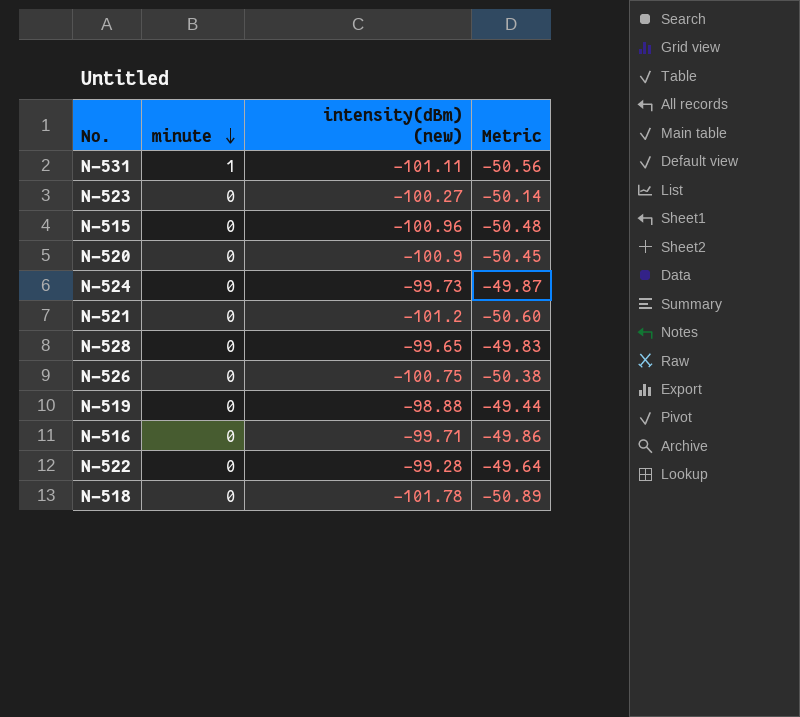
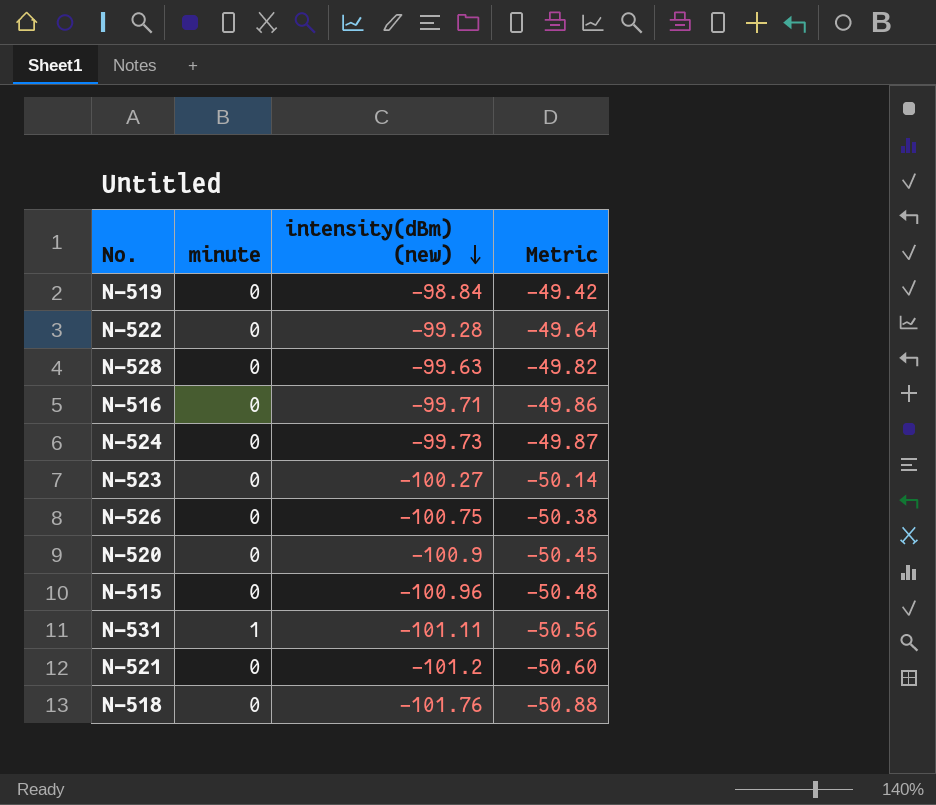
row order: minute descending -> intensity(dBm) (new) descending
N-519 | intensity(dBm) (new): -98.88 -> -98.84
N-519 | Metric: -49.44 -> -49.42
N-528 | intensity(dBm) (new): -99.65 -> -99.63
N-528 | Metric: -49.83 -> -49.82
N-518 | intensity(dBm) (new): -101.78 -> -101.76
N-518 | Metric: -50.89 -> -50.88

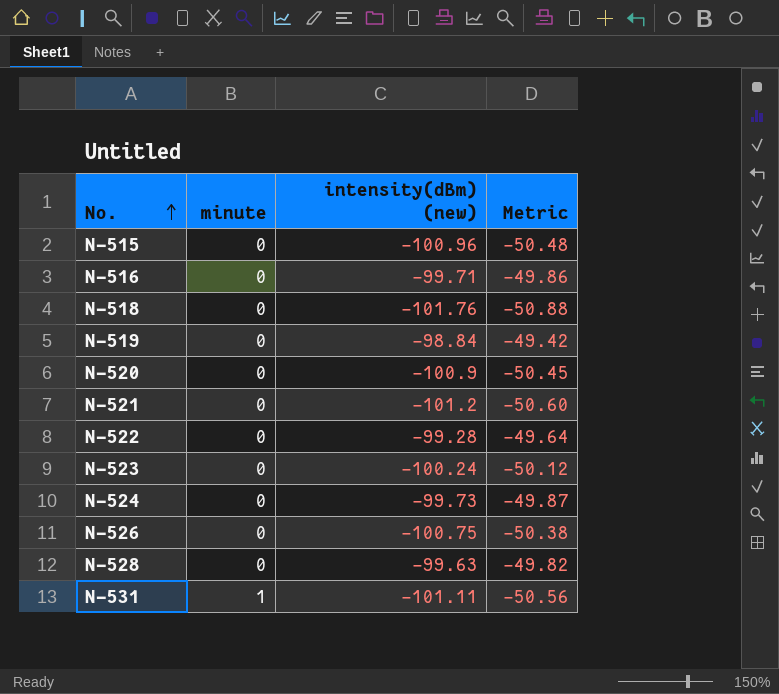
row order: intensity(dBm) (new) descending -> No. ascending
N-523 | intensity(dBm) (new): -100.27 -> -100.24
N-523 | Metric: -50.14 -> -50.12

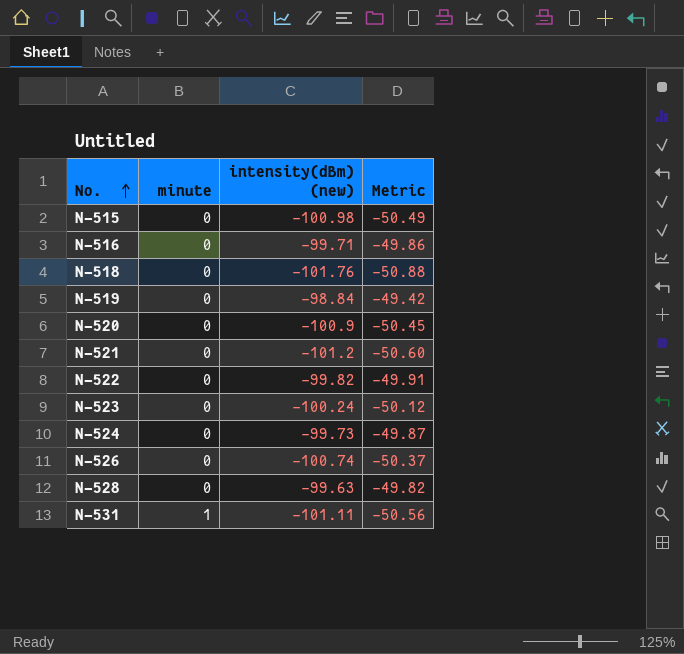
N-515 | intensity(dBm) (new): -100.96 -> -100.98
N-515 | Metric: -50.48 -> -50.49
N-522 | intensity(dBm) (new): -99.28 -> -99.82
N-522 | Metric: -49.64 -> -49.91
N-526 | intensity(dBm) (new): -100.75 -> -100.74
N-526 | Metric: -50.38 -> -50.37

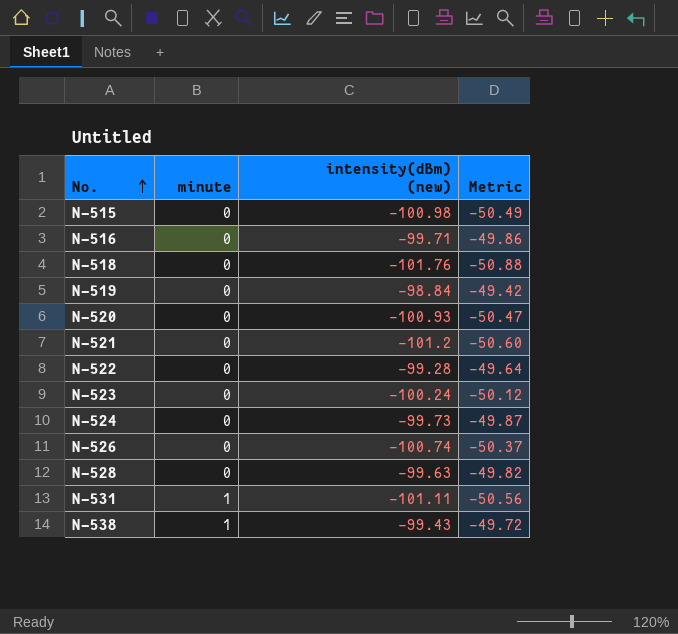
N-520 | intensity(dBm) (new): -100.9 -> -100.93
N-520 | Metric: -50.45 -> -50.47
N-522 | intensity(dBm) (new): -99.82 -> -99.28
N-522 | Metric: -49.91 -> -49.64
row N-538: none -> 1 | -99.43 | -49.72

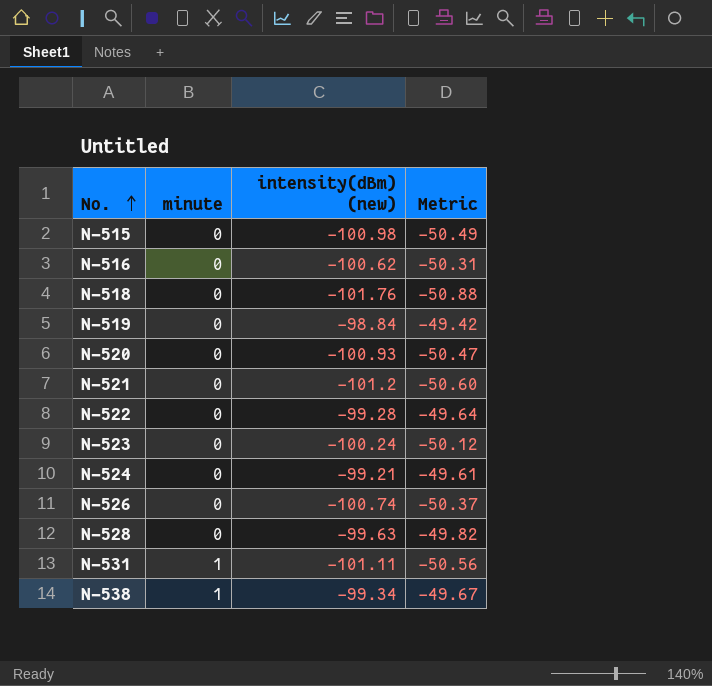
N-516 | intensity(dBm) (new): -99.71 -> -100.62
N-516 | Metric: -49.86 -> -50.31
N-524 | intensity(dBm) (new): -99.73 -> -99.21
N-524 | Metric: -49.87 -> -49.61
N-538 | intensity(dBm) (new): -99.43 -> -99.34
N-538 | Metric: -49.72 -> -49.67

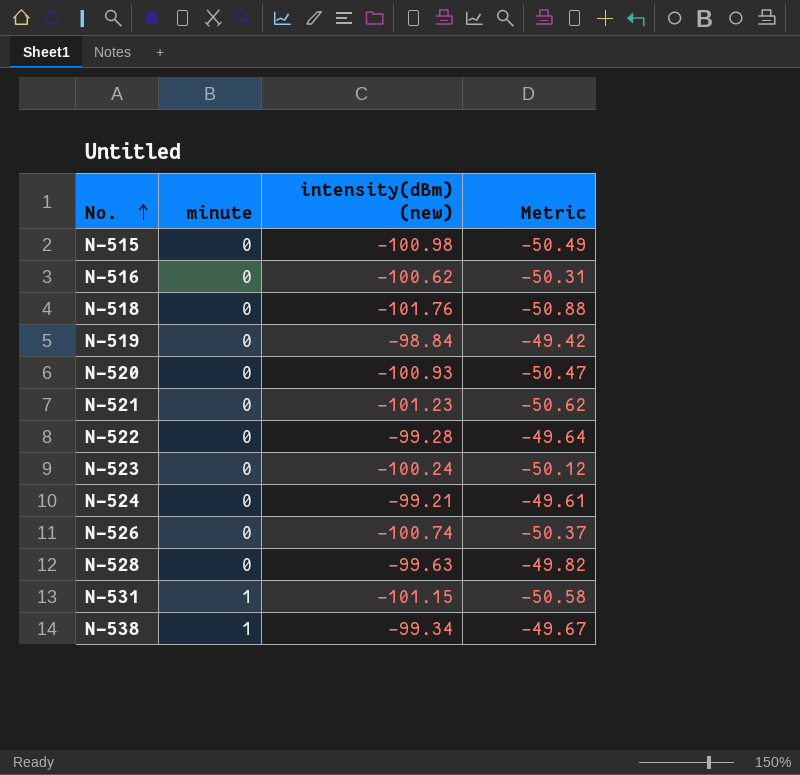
N-521 | intensity(dBm) (new): -101.2 -> -101.23
N-521 | Metric: -50.60 -> -50.62
N-531 | intensity(dBm) (new): -101.11 -> -101.15
N-531 | Metric: -50.56 -> -50.58

